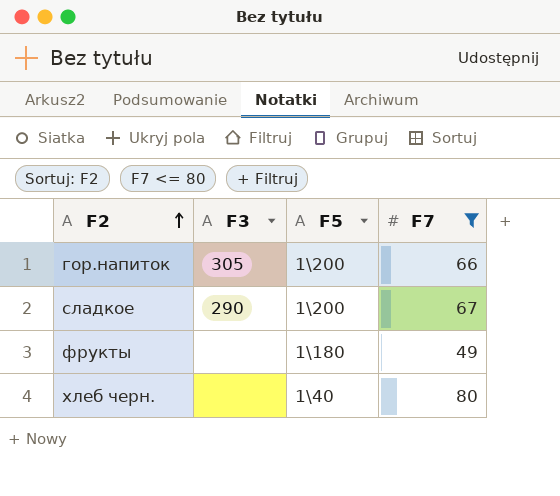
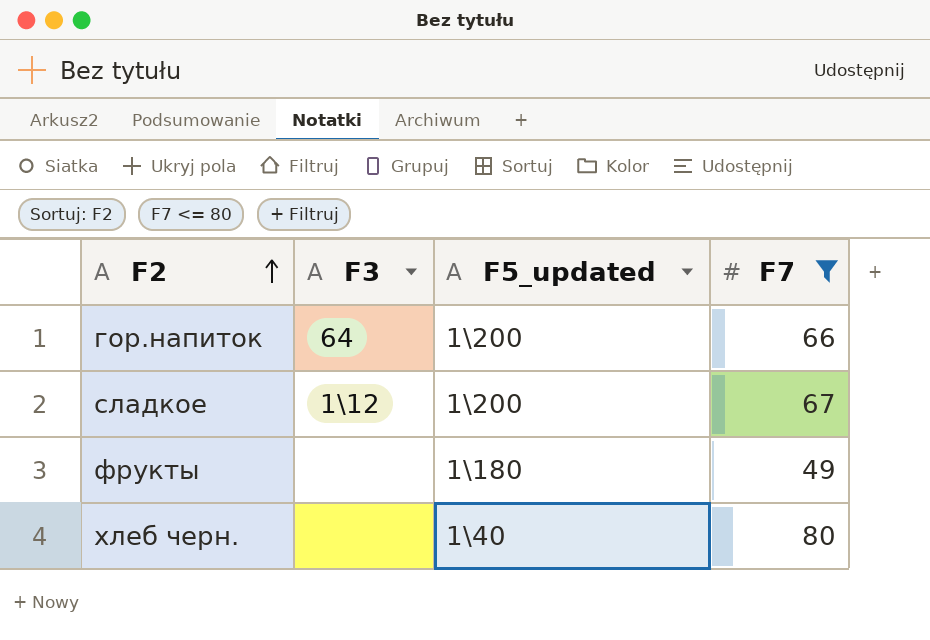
column name: F5 -> F5_updated
гор.напиток | F3: 305 -> 64
сладкое | F3: 290 -> 1\12

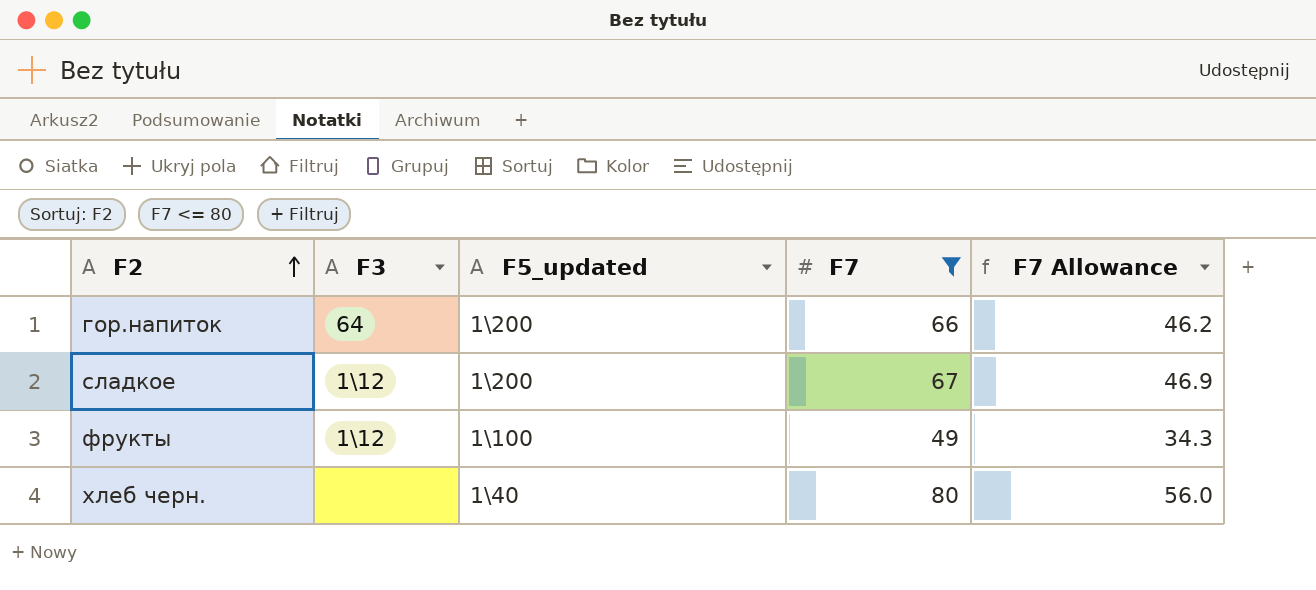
column F7 Allowance | formula: none -> [F7] * 0.7
фрукты | F3: none -> 1\12
фрукты | F5_updated: 1\180 -> 1\100

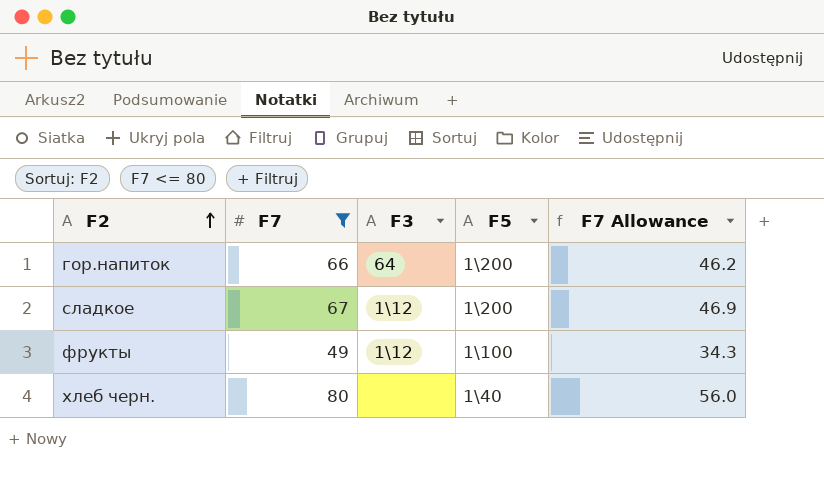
column F7 | position: 4 -> 2
column name: F5_updated -> F5

